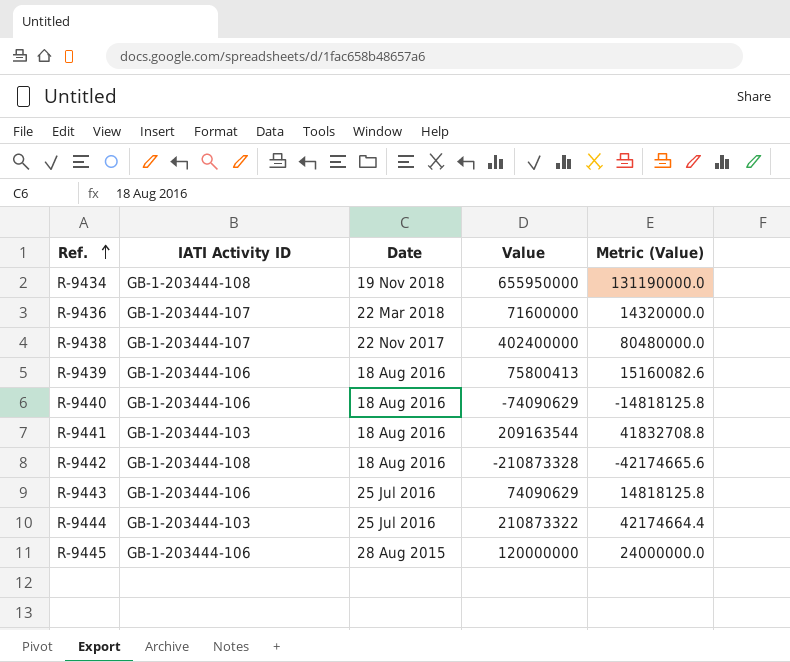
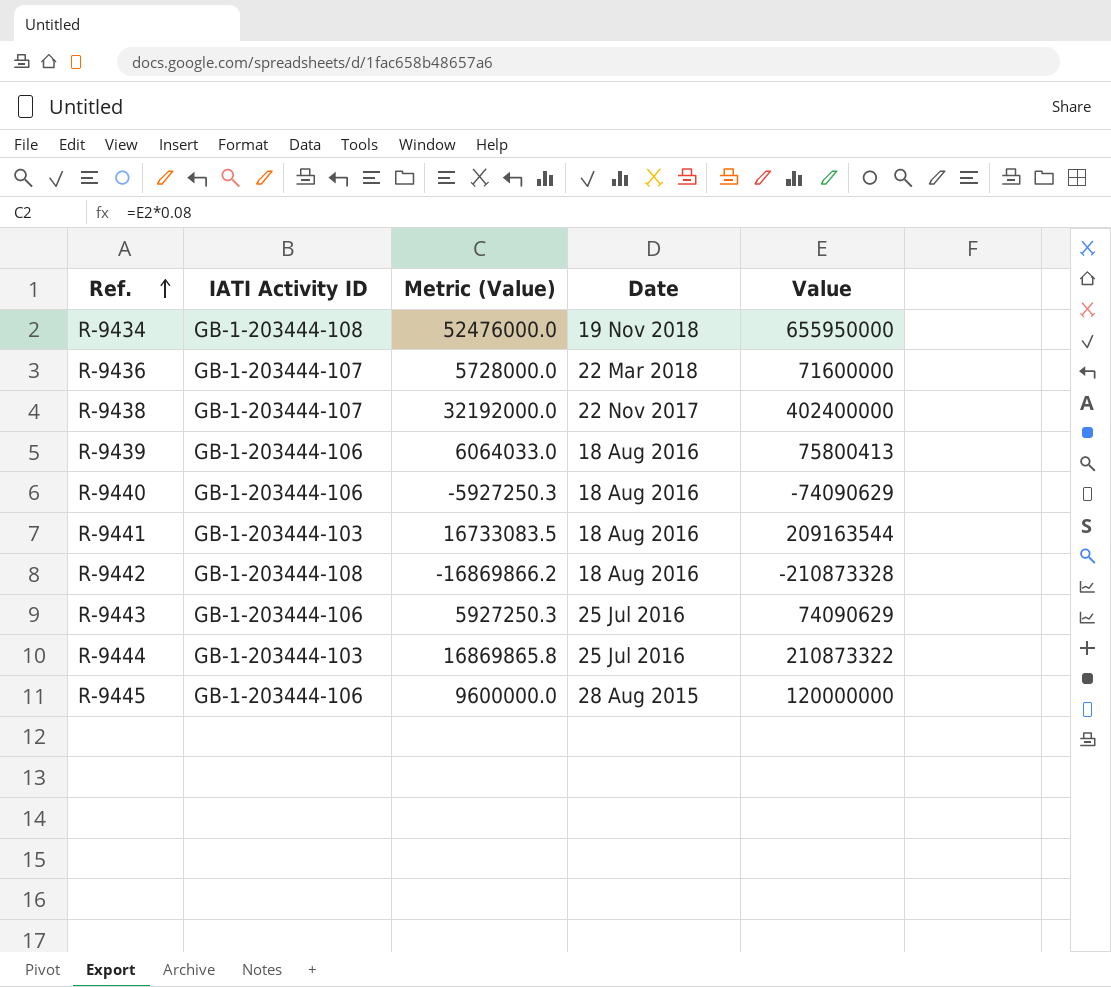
column Metric (Value) | formula: [Value] * 0.2 -> [Value] * 0.08
column Metric (Value) | position: 5 -> 3

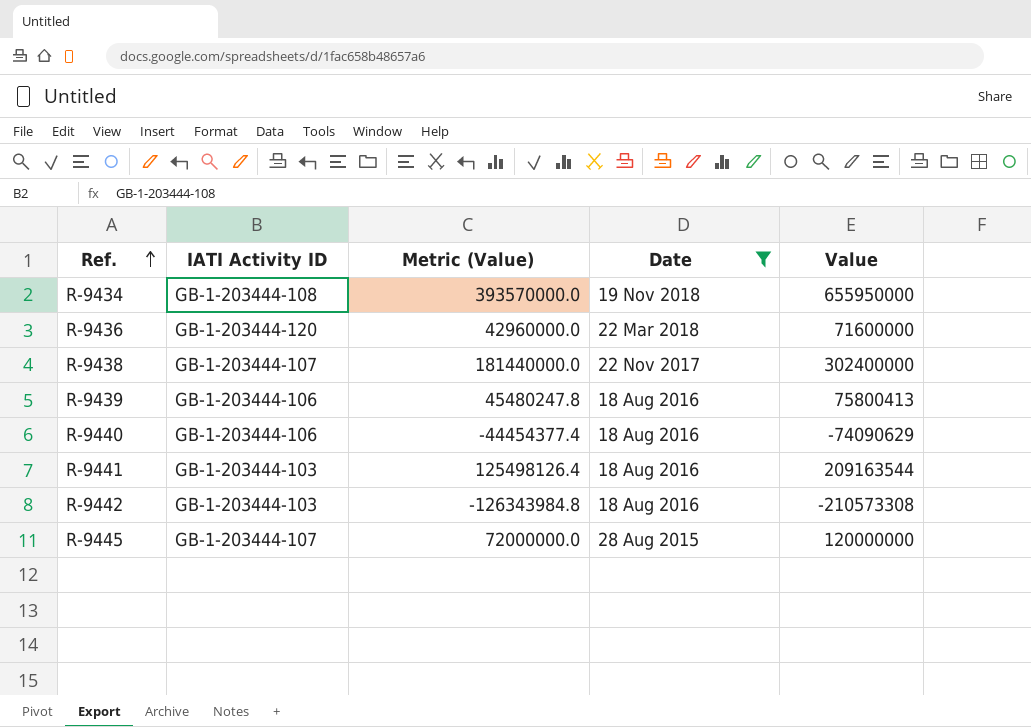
filter: none -> Date != 25 Jul 2016
column Metric (Value) | formula: [Value] * 0.08 -> [Value] * 0.6
R-9436 | IATI Activity ID: GB-1-203444-107 -> GB-1-203444-120
R-9438 | Value: 402400000 -> 302400000
R-9442 | IATI Activity ID: GB-1-203444-108 -> GB-1-203444-103
R-9442 | Value: -210873328 -> -210573308
R-9445 | IATI Activity ID: GB-1-203444-106 -> GB-1-203444-107

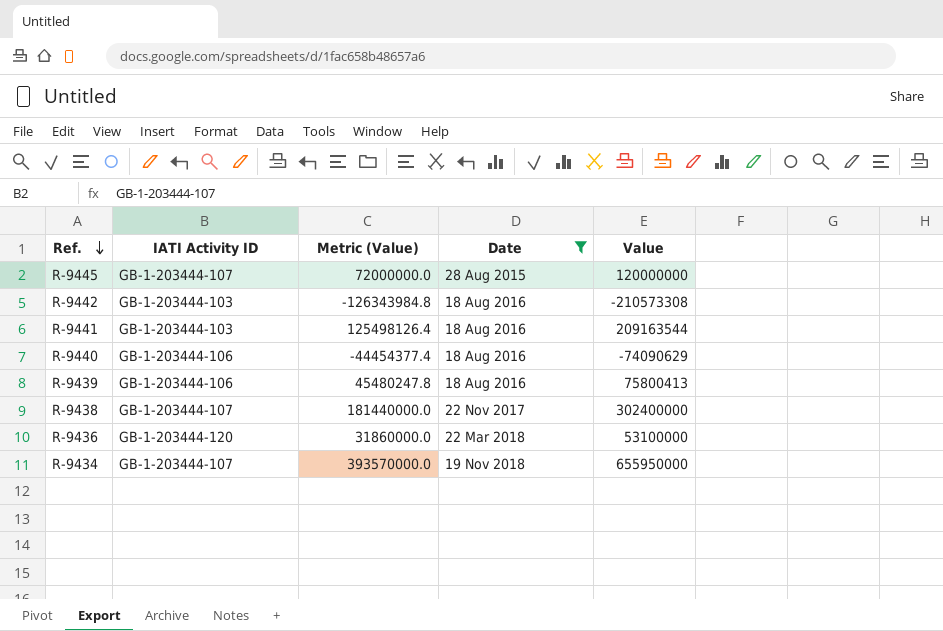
row order: Ref. ascending -> Ref. descending
R-9436 | Metric (Value): 42960000.0 -> 31860000.0
R-9436 | Value: 71600000 -> 53100000
R-9434 | IATI Activity ID: GB-1-203444-108 -> GB-1-203444-107

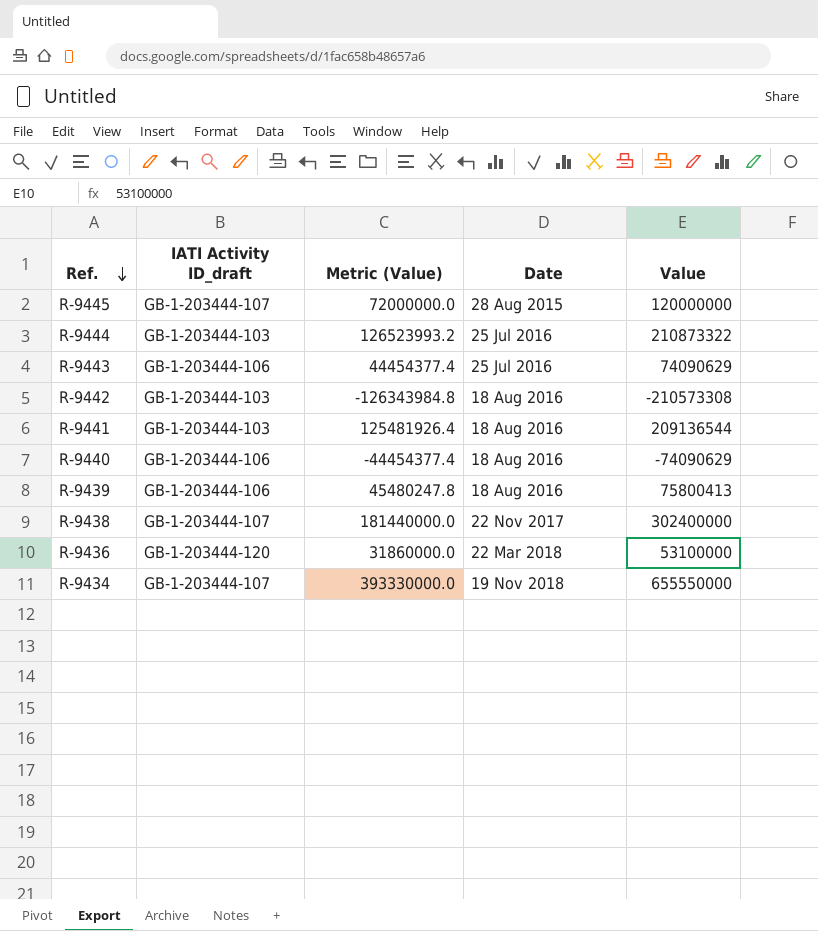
filter: Date != 25 Jul 2016 -> none
column name: IATI Activity ID -> IATI Activity ID_draft
R-9441 | Metric (Value): 125498126.4 -> 125481926.4
R-9441 | Value: 209163544 -> 209136544
R-9434 | Metric (Value): 393570000.0 -> 393330000.0
R-9434 | Value: 655950000 -> 655550000

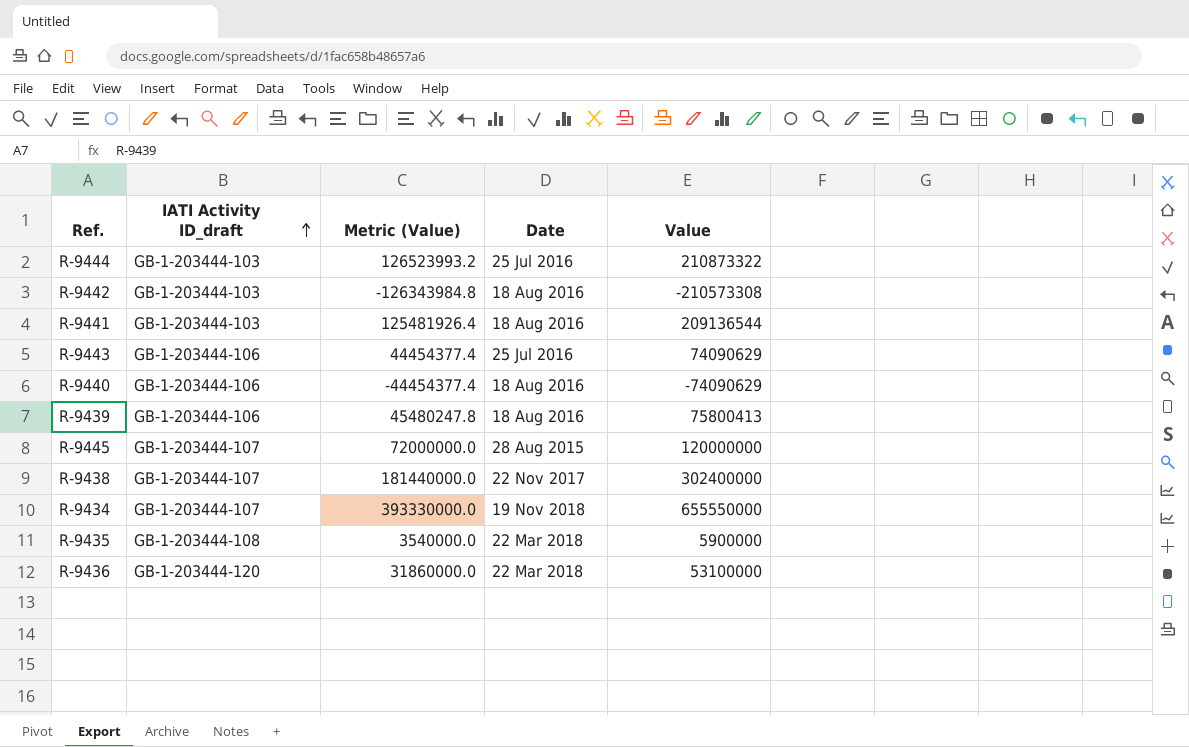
row order: Ref. descending -> IATI Activity ID_draft ascending
row R-9435: none -> GB-1-203444-108 | 3540000.0 | 22 Mar 2018 | 5900000

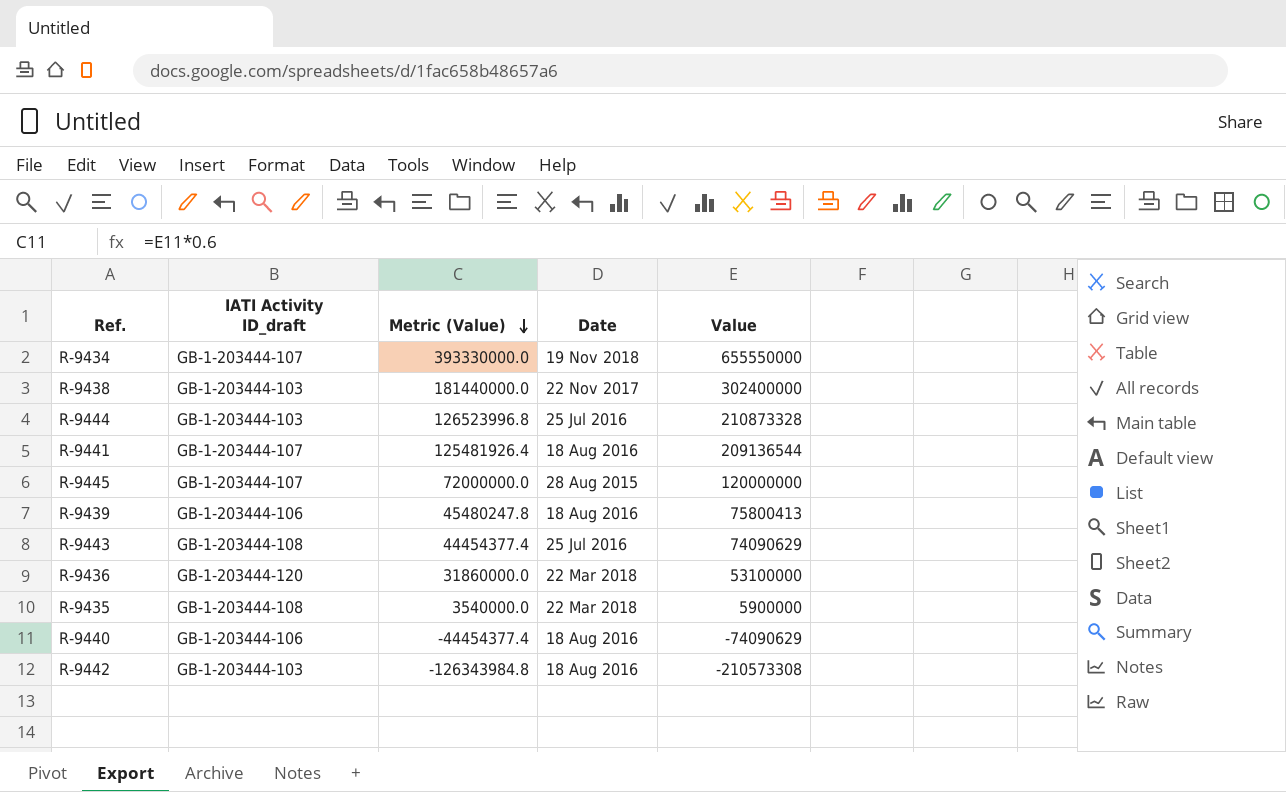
row order: IATI Activity ID_draft ascending -> Metric (Value) descending
R-9438 | IATI Activity ID_draft: GB-1-203444-107 -> GB-1-203444-103
R-9444 | Metric (Value): 126523993.2 -> 126523996.8
R-9444 | Value: 210873322 -> 210873328
R-9441 | IATI Activity ID_draft: GB-1-203444-103 -> GB-1-203444-107
R-9443 | IATI Activity ID_draft: GB-1-203444-106 -> GB-1-203444-108

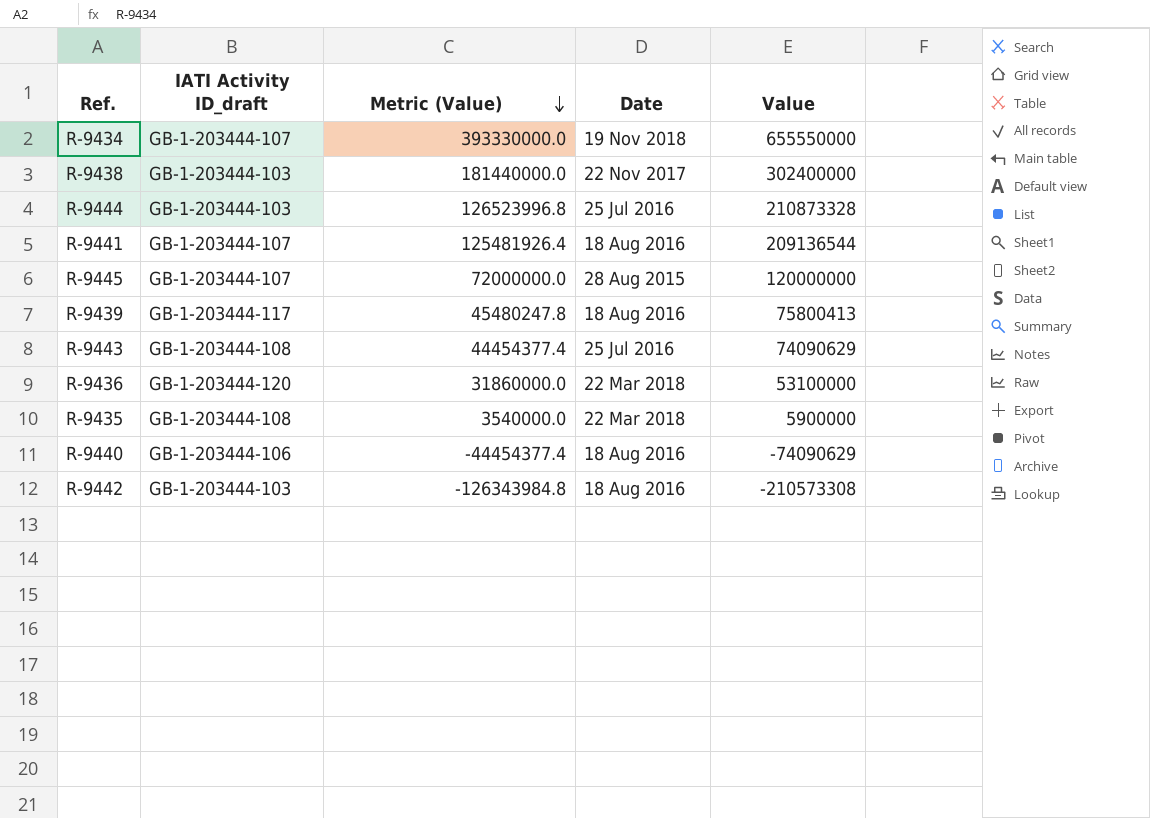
R-9439 | IATI Activity ID_draft: GB-1-203444-106 -> GB-1-203444-117

